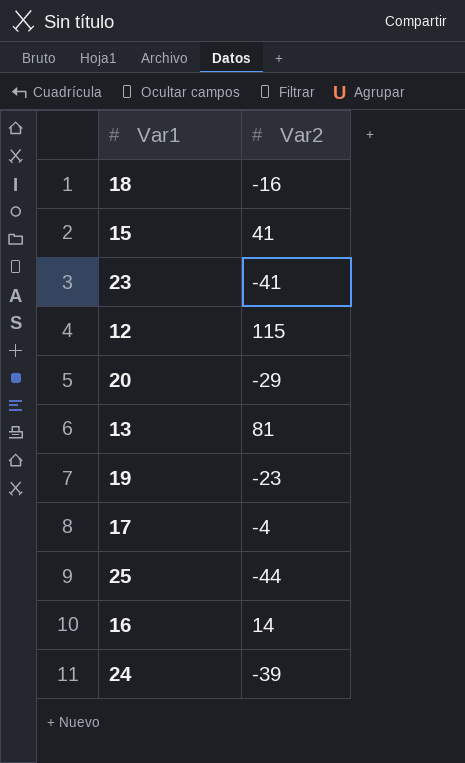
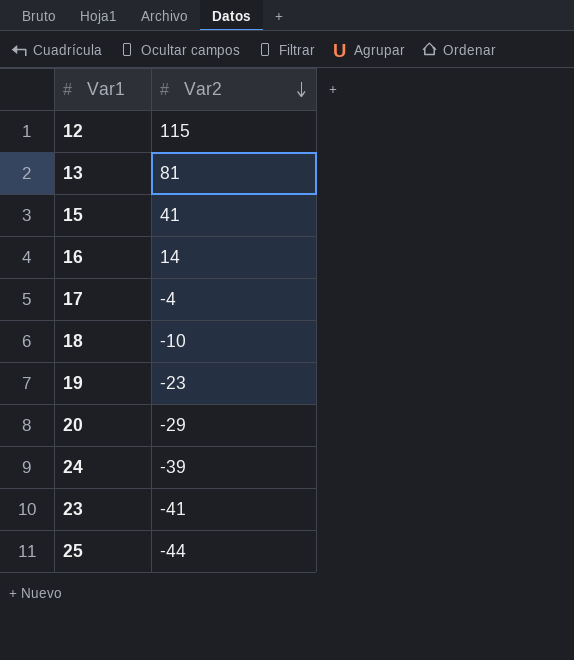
row order: none -> Var2 descending
18 | Var2: -16 -> -10

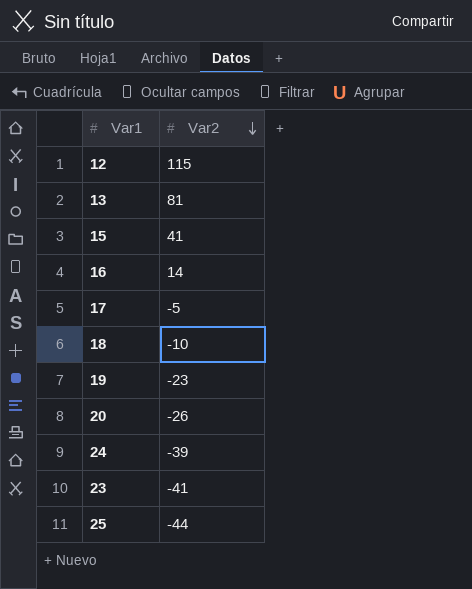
17 | Var2: -4 -> -5
20 | Var2: -29 -> -26

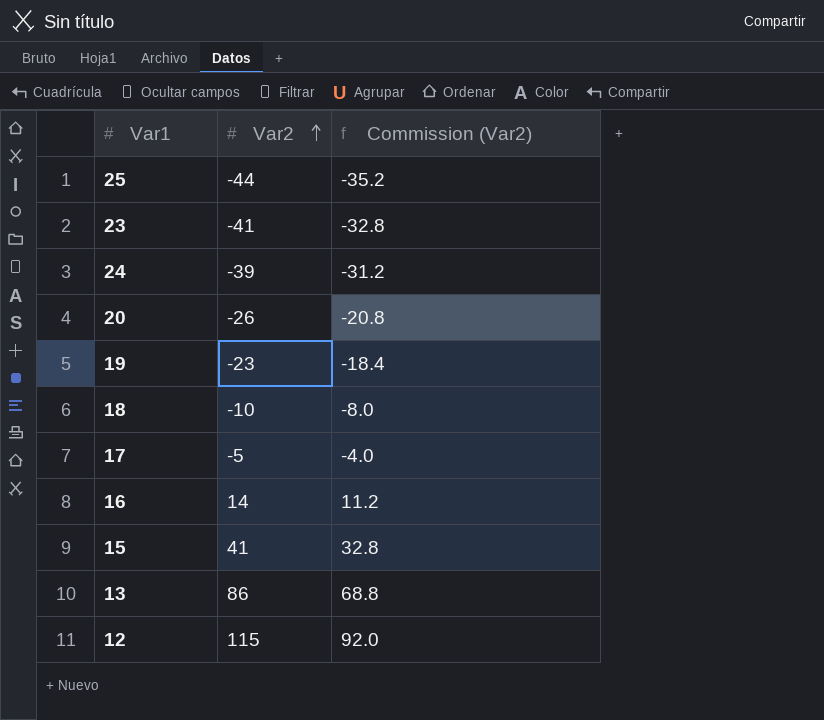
row order: Var2 descending -> Var2 ascending
column Commission (Var2) | formula: none -> [Var2] * 0.8
13 | Var2: 81 -> 86

